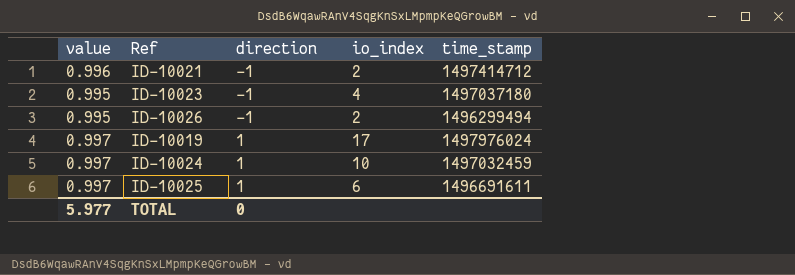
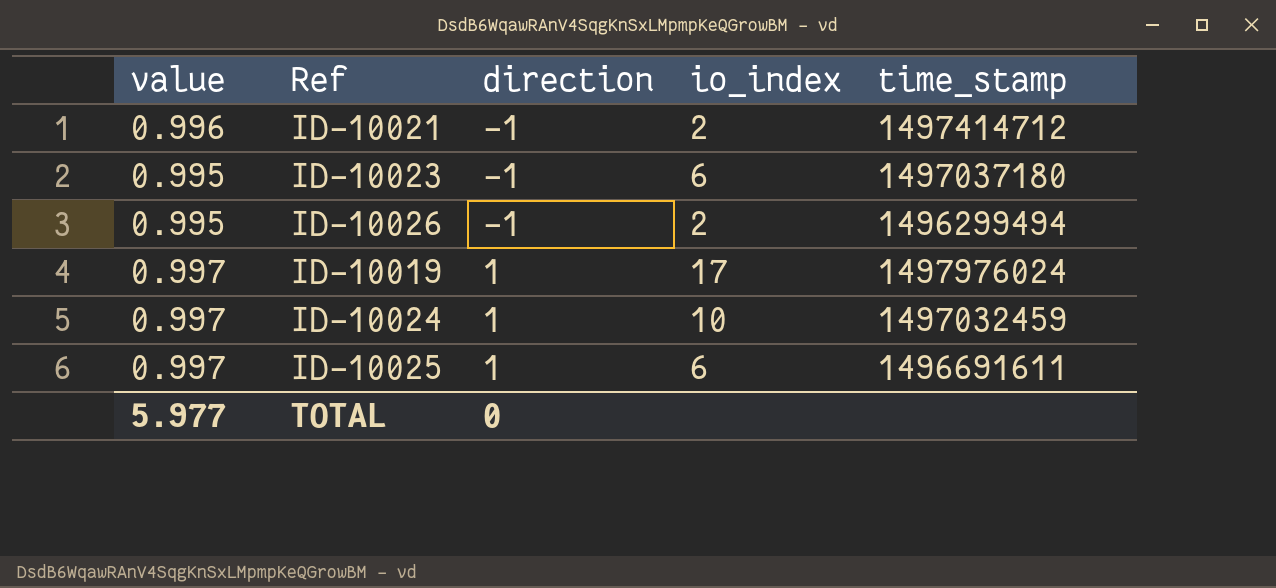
ID-10023 | io_index: 4 -> 6

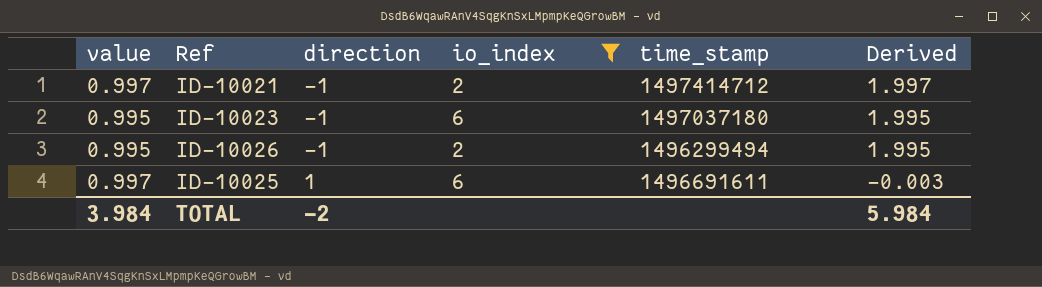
filter: none -> io_index <= 6
column Derived | formula: none -> [value] - [direction]
ID-10021 | value: 0.996 -> 0.997
TOTAL | value: 5.977 -> 3.984
TOTAL | direction: 0 -> -2

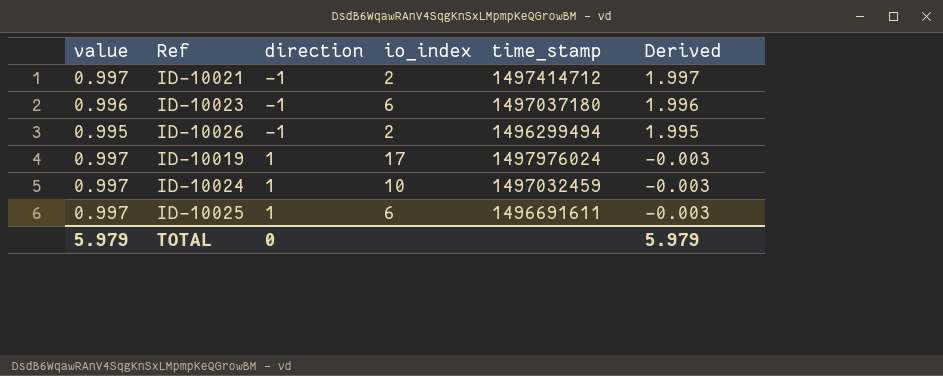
filter: io_index <= 6 -> none
ID-10023 | value: 0.995 -> 0.996
ID-10023 | Derived: 1.995 -> 1.996
TOTAL | value: 3.984 -> 5.979
TOTAL | direction: -2 -> 0
TOTAL | Derived: 5.984 -> 5.979

